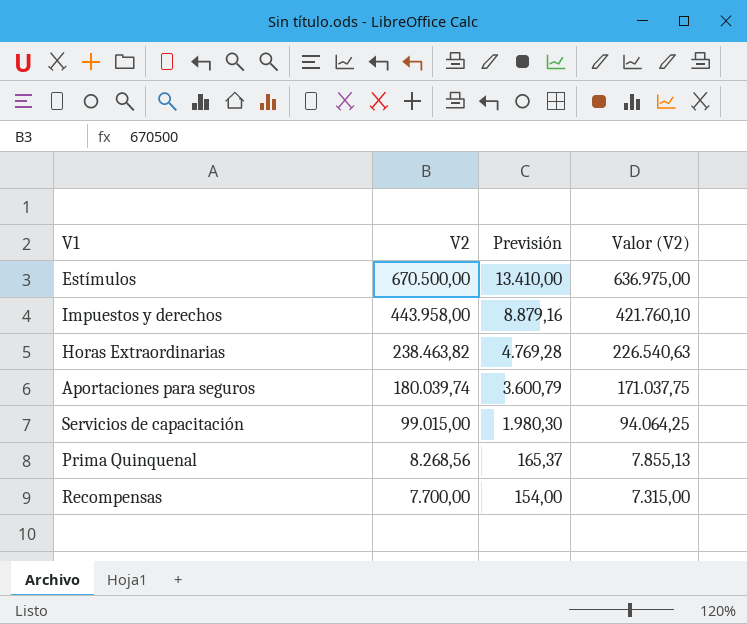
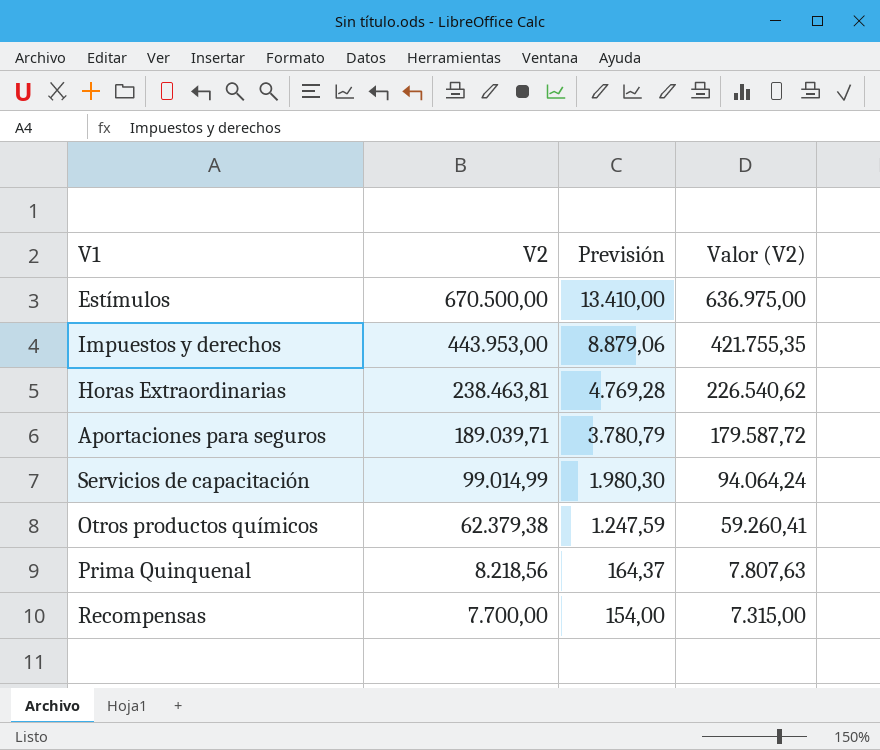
Impuestos y derechos | V2: 443.958,00 -> 443.953,00
Impuestos y derechos | Previsión: 8.879,16 -> 8.879,06
Impuestos y derechos | Valor (V2): 421.760,10 -> 421.755,35
Horas Extraordinarias | V2: 238.463,82 -> 238.463,81
Horas Extraordinarias | Valor (V2): 226.540,63 -> 226.540,62
Aportaciones para seguros | V2: 180.039,74 -> 189.039,71
Aportaciones para seguros | Previsión: 3.600,79 -> 3.780,79
Aportaciones para seguros | Valor (V2): 171.037,75 -> 179.587,72
Servicios de capacitación | V2: 99.015,00 -> 99.014,99
Servicios de capacitación | Valor (V2): 94.064,25 -> 94.064,24
row Otros productos químicos: none -> 62.379,38 | 1.247,59 | 59.260,41
Prima Quinquenal | V2: 8.268,56 -> 8.218,56
Prima Quinquenal | Previsión: 165,37 -> 164,37
Prima Quinquenal | Valor (V2): 7.855,13 -> 7.807,63

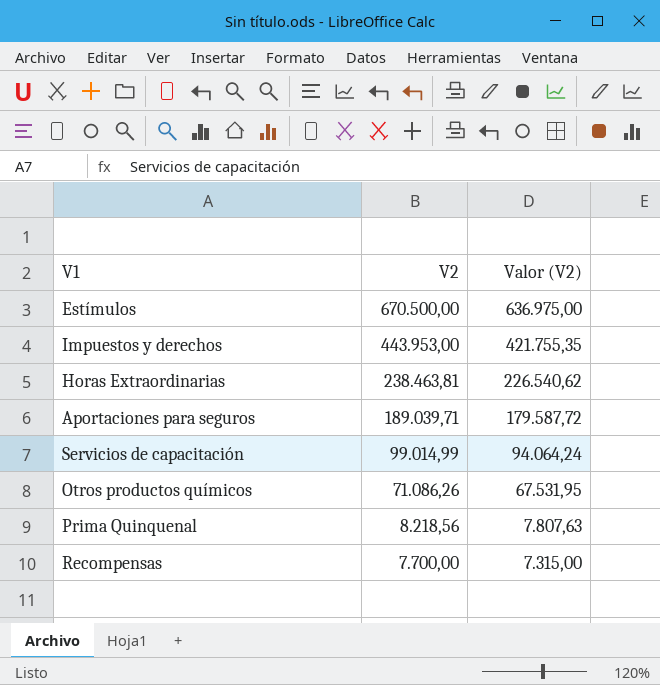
column Previsión | formula: [V2] * 0,02 -> none
Otros productos químicos | V2: 62.379,38 -> 71.086,26
Otros productos químicos | Valor (V2): 59.260,41 -> 67.531,95

